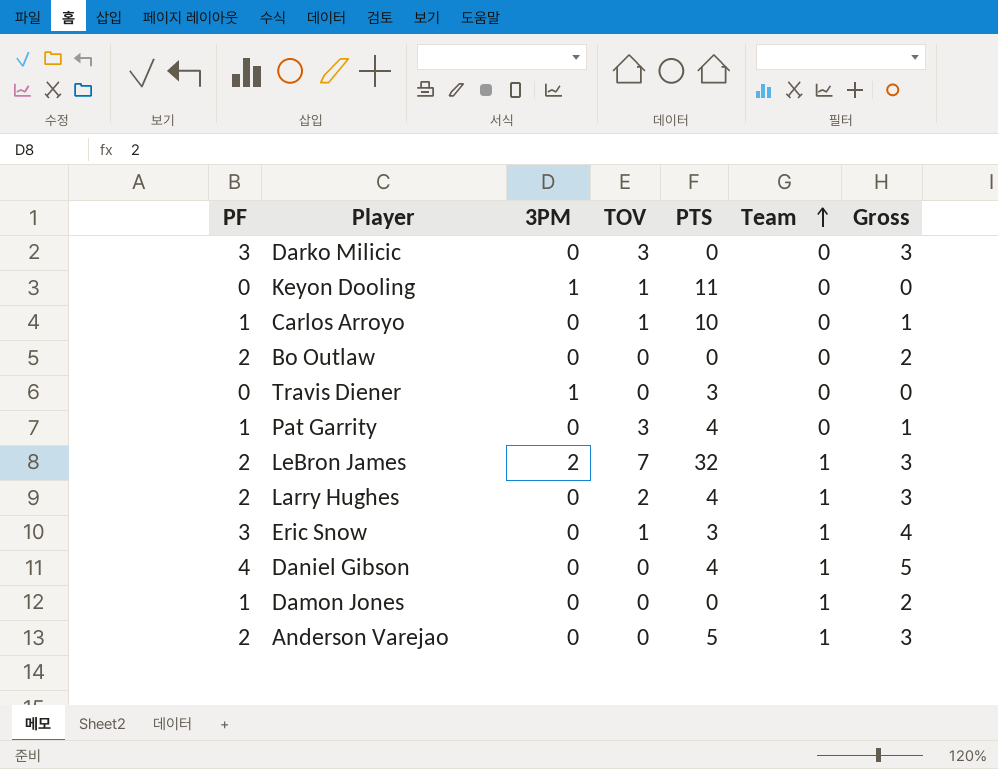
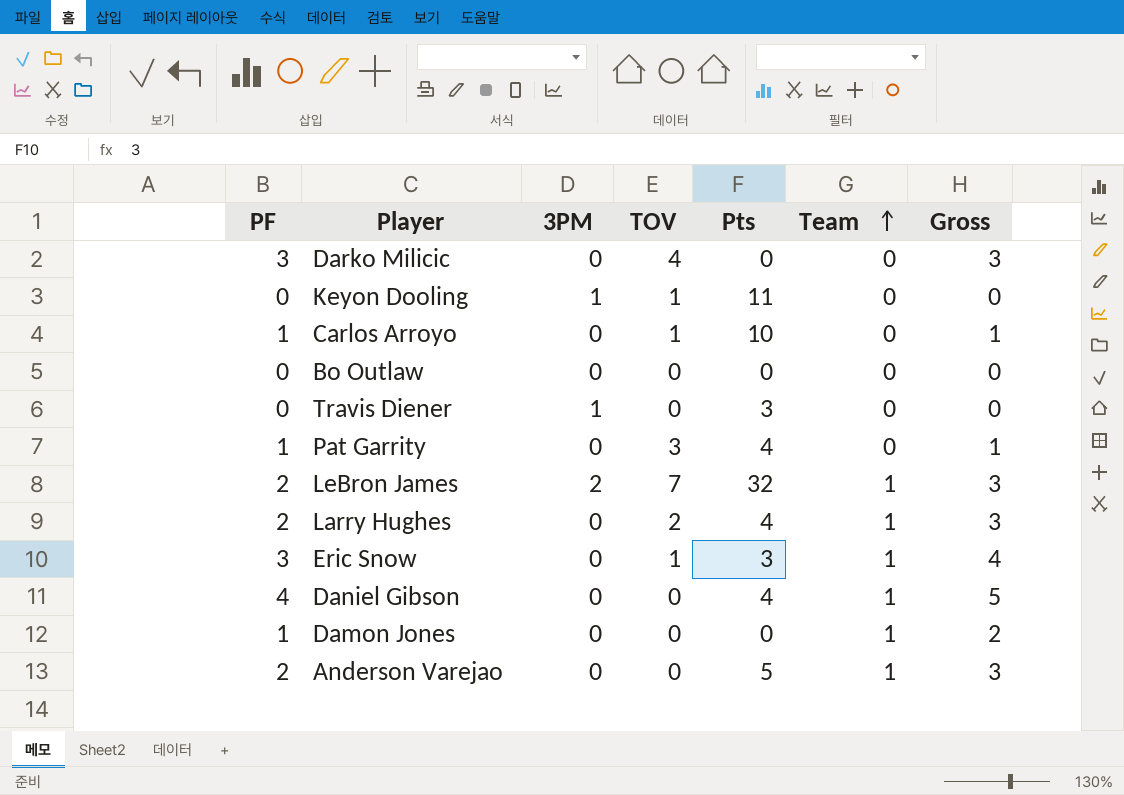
column name: PTS -> Pts
Darko Milicic | TOV: 3 -> 4
Bo Outlaw | PF: 2 -> 0
Bo Outlaw | Gross: 2 -> 0

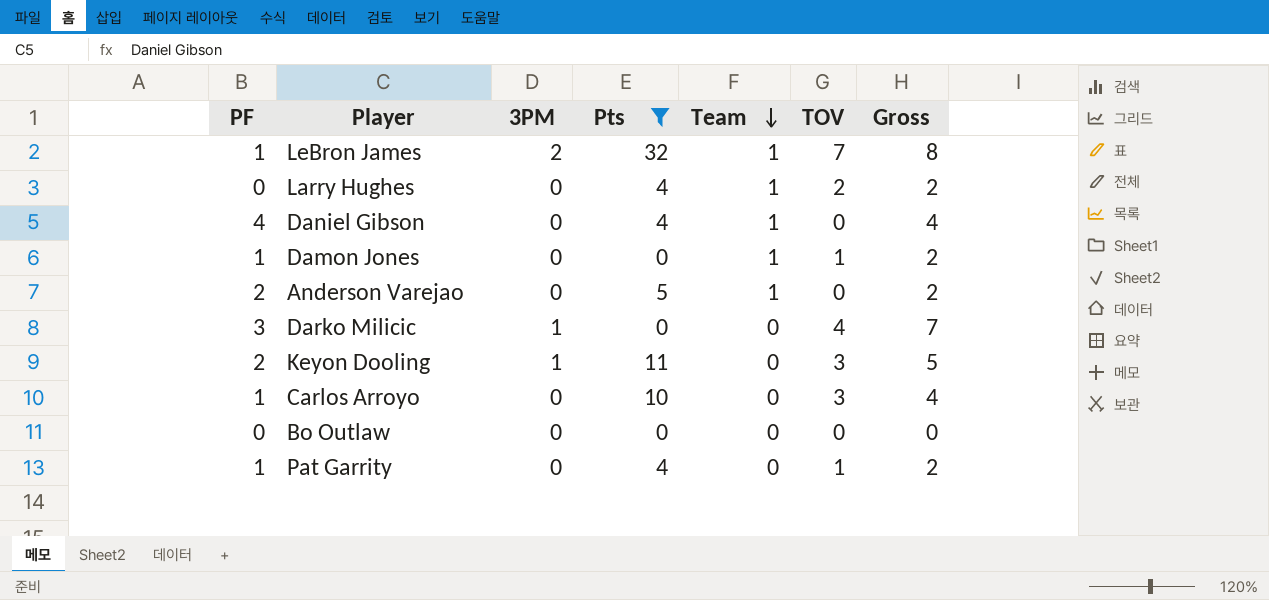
filter: none -> Pts != 3
row order: Team ascending -> Team descending
column TOV | position: 4 -> 6
column Gross | formula: [PF] + [Team] -> [PF] + [TOV]
LeBron James | PF: 2 -> 1
Larry Hughes | PF: 2 -> 0
Damon Jones | TOV: 0 -> 1
Darko Milicic | 3PM: 0 -> 1
Keyon Dooling | PF: 0 -> 2
Keyon Dooling | TOV: 1 -> 3
Carlos Arroyo | TOV: 1 -> 3
Pat Garrity | TOV: 3 -> 1

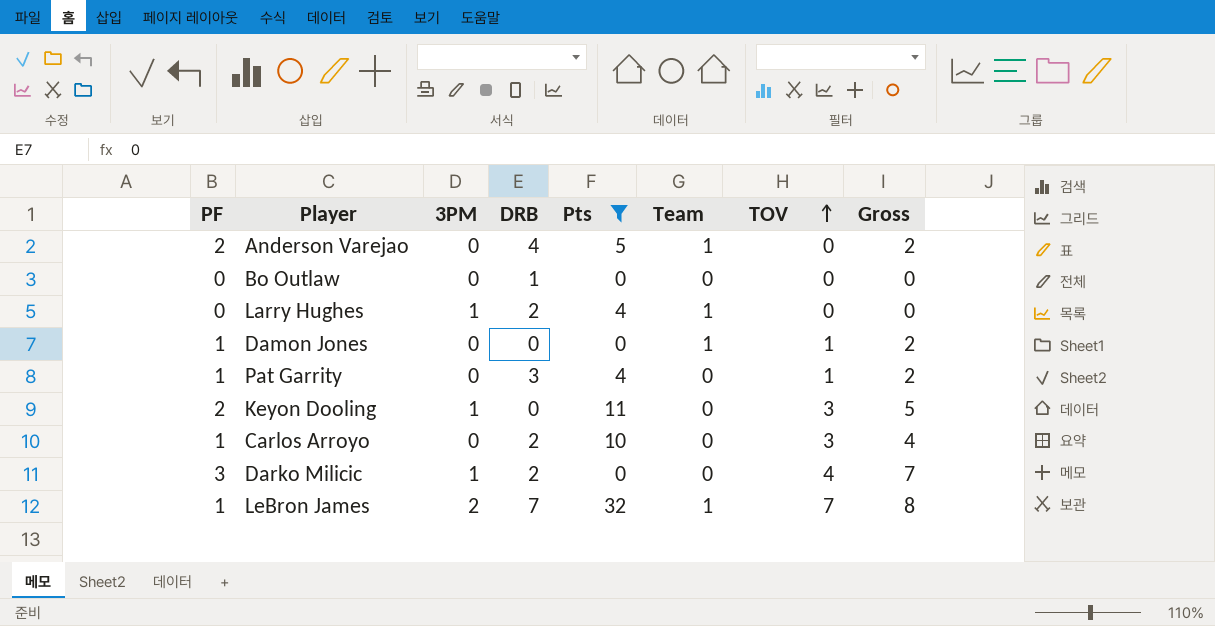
row order: Team descending -> TOV ascending
column DRB | position: none -> 4
row Daniel Gibson: 4 | 0 | 4 | 1 | 0 | 4 -> none
Larry Hughes | 3PM: 0 -> 1
Larry Hughes | TOV: 2 -> 0
Larry Hughes | Gross: 2 -> 0

